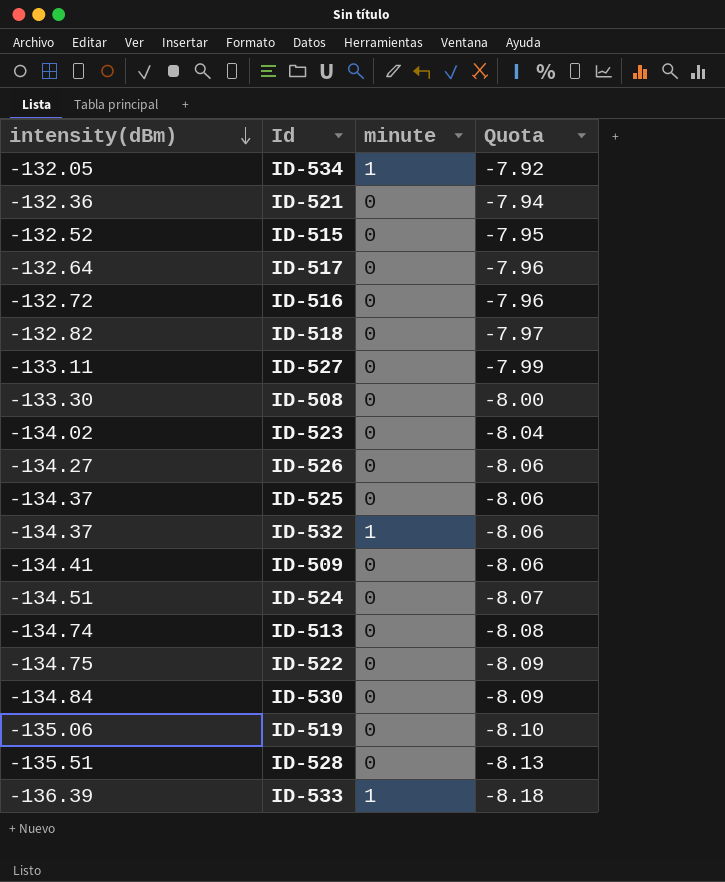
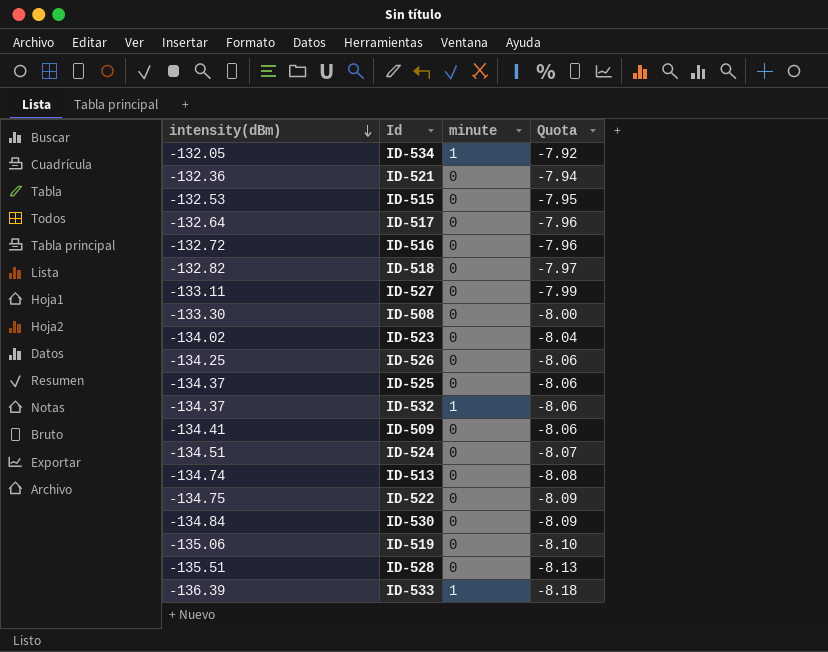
ID-515 | intensity(dBm): -132.52 -> -132.53
ID-526 | intensity(dBm): -134.27 -> -134.25

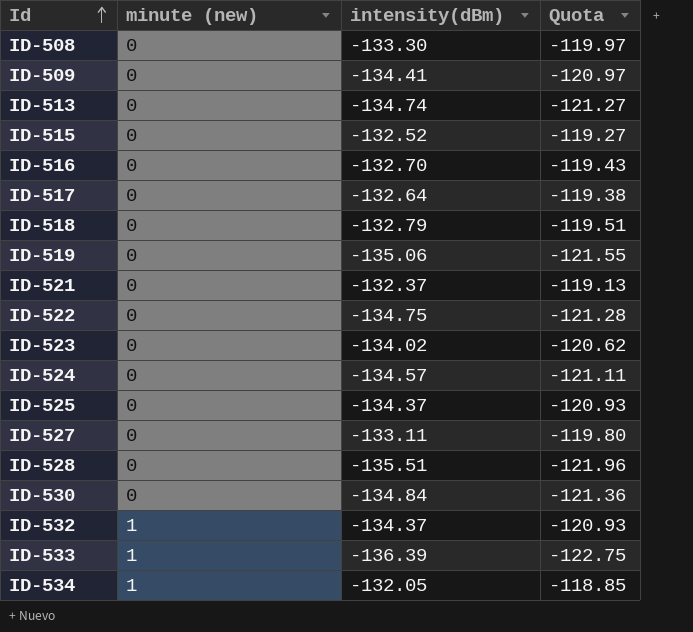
row order: intensity(dBm) descending -> Id ascending
column name: minute -> minute (new)
column intensity(dBm) | position: 1 -> 3
column Quota | formula: [intensity(dBm)] * 0.06 -> [intensity(dBm)] * 0.9
row ID-526: -134.25 | 0 | -8.06 -> none
ID-515 | intensity(dBm): -132.53 -> -132.52
ID-516 | intensity(dBm): -132.72 -> -132.70
ID-518 | intensity(dBm): -132.82 -> -132.79
ID-521 | intensity(dBm): -132.36 -> -132.37
ID-524 | intensity(dBm): -134.51 -> -134.57

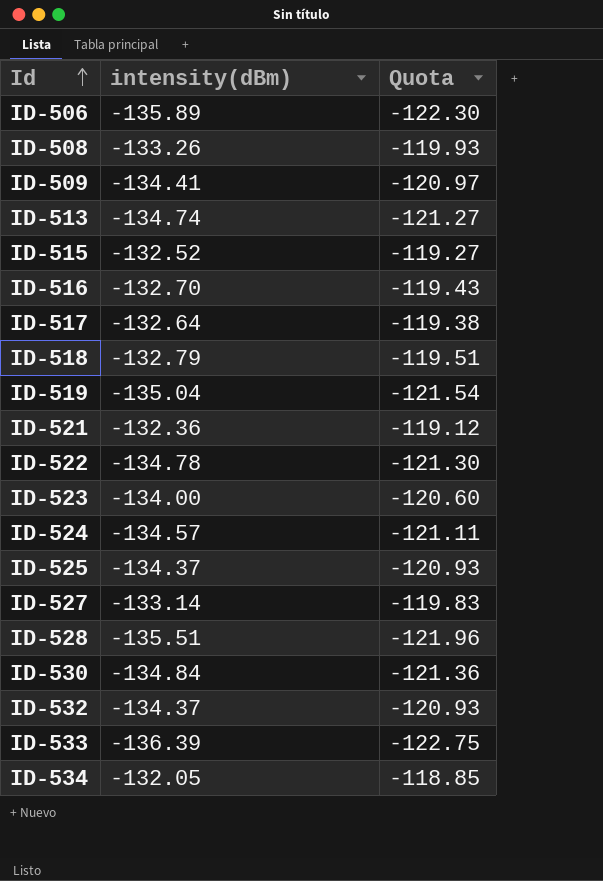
column minute (new) | position: 2 -> none
row ID-506: none -> -135.89 | -122.30
ID-508 | intensity(dBm): -133.30 -> -133.26
ID-508 | Quota: -119.97 -> -119.93
ID-519 | intensity(dBm): -135.06 -> -135.04
ID-519 | Quota: -121.55 -> -121.54
ID-521 | intensity(dBm): -132.37 -> -132.36
ID-521 | Quota: -119.13 -> -119.12
ID-522 | intensity(dBm): -134.75 -> -134.78
ID-522 | Quota: -121.28 -> -121.30
ID-523 | intensity(dBm): -134.02 -> -134.00
ID-523 | Quota: -120.62 -> -120.60
ID-527 | intensity(dBm): -133.11 -> -133.14
ID-527 | Quota: -119.80 -> -119.83

